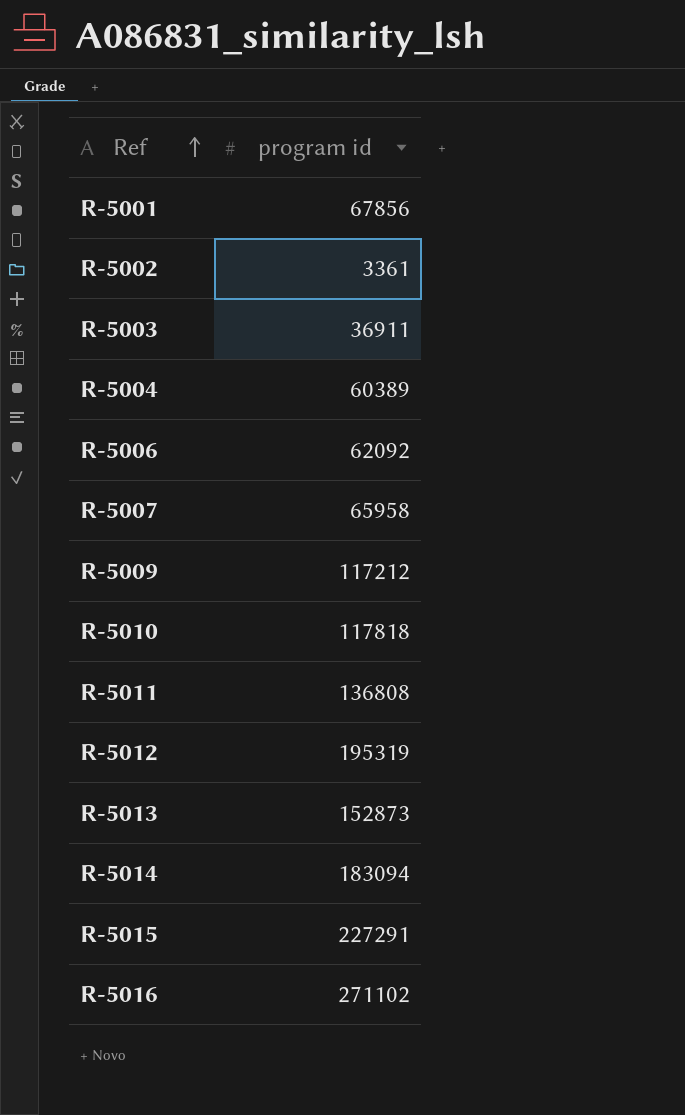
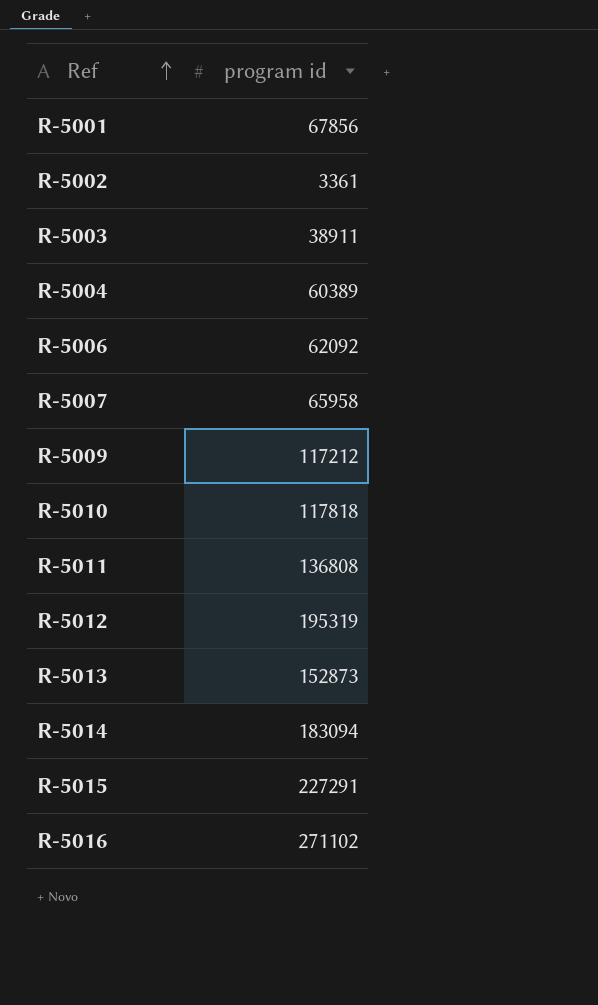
R-5003 | program id: 36911 -> 38911

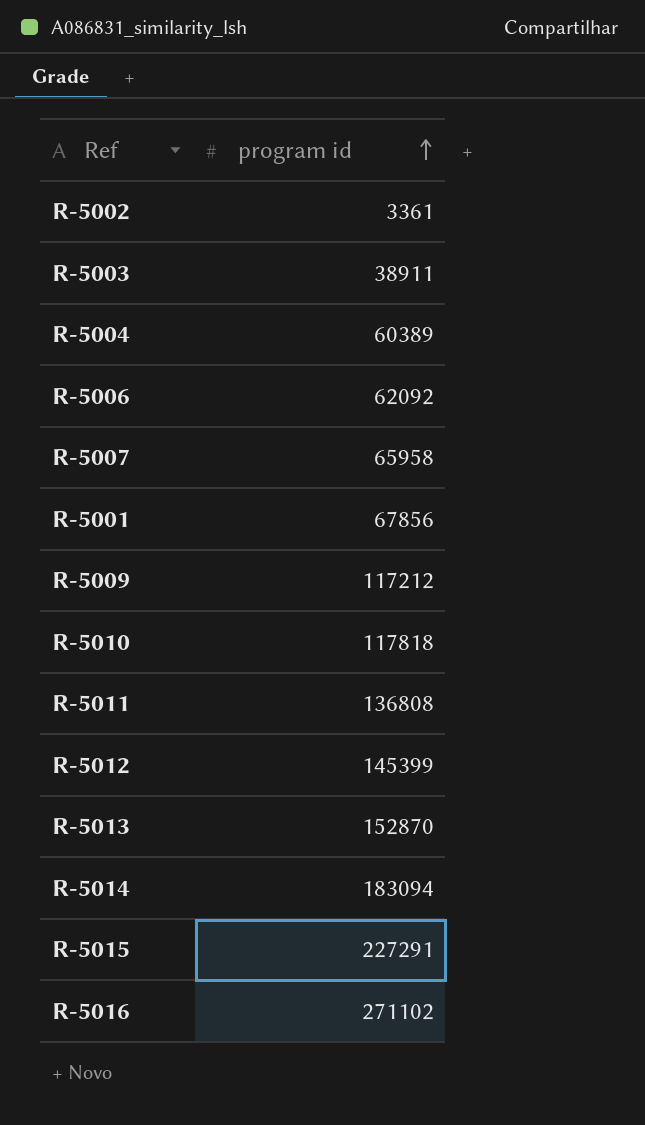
row order: Ref ascending -> program id ascending
R-5012 | program id: 195319 -> 145399
R-5013 | program id: 152873 -> 152870

